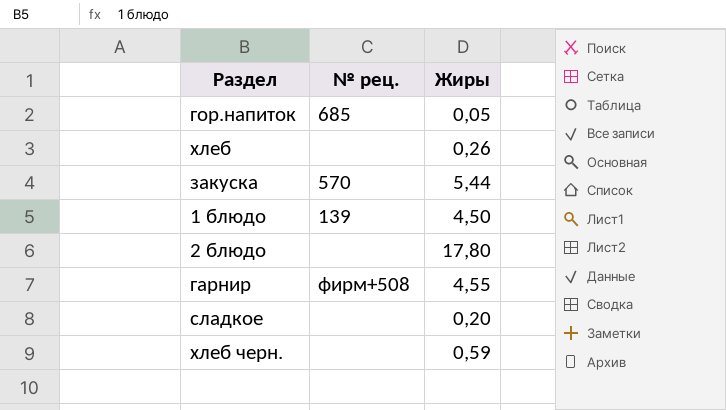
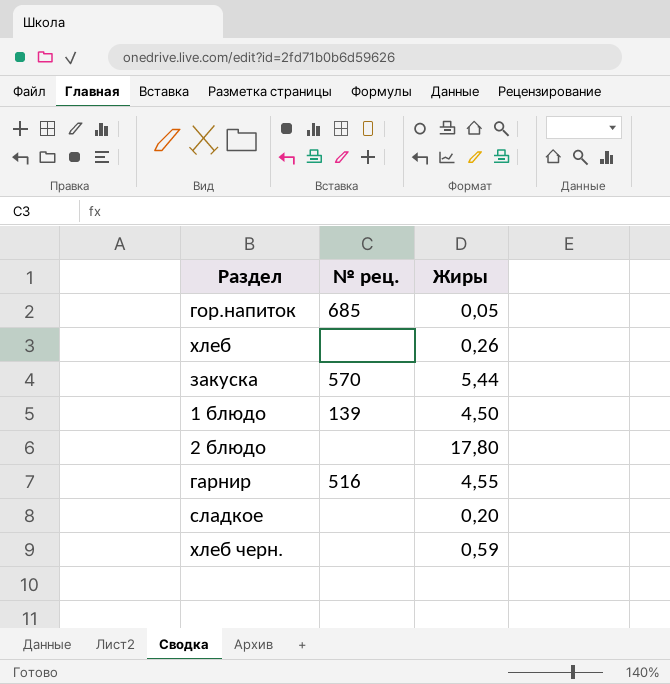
гарнир | № рец.: фирм+508 -> 516

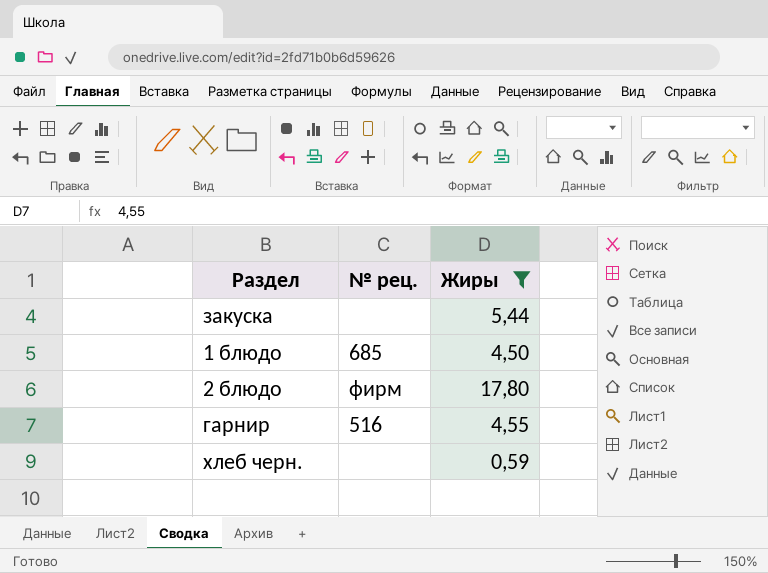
filter: none -> Жиры >= 0,59
закуска | № рец.: 570 -> none
1 блюдо | № рец.: 139 -> 685
2 блюдо | № рец.: none -> фирм

